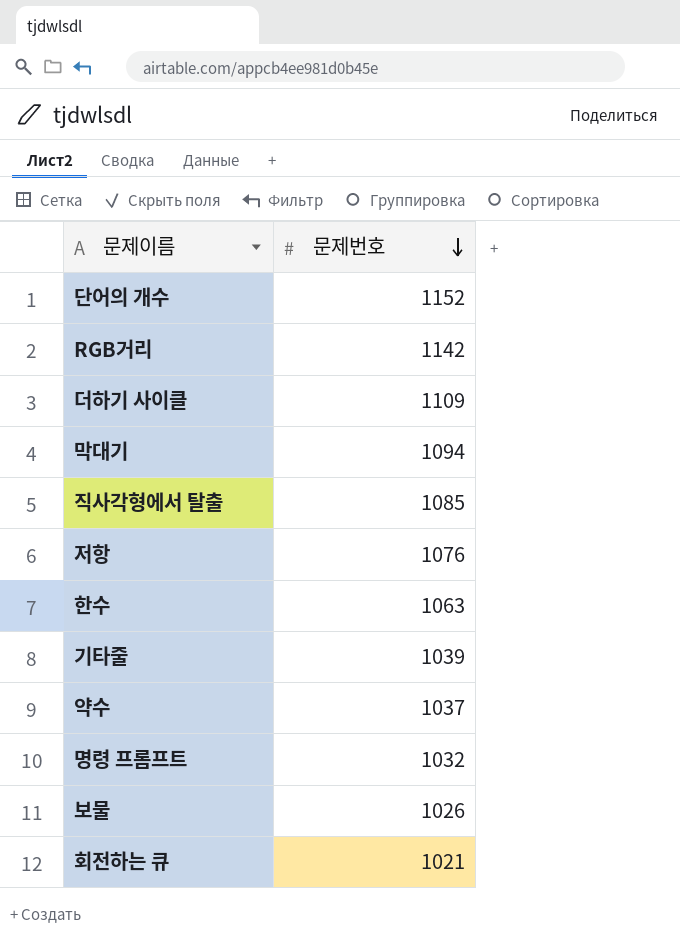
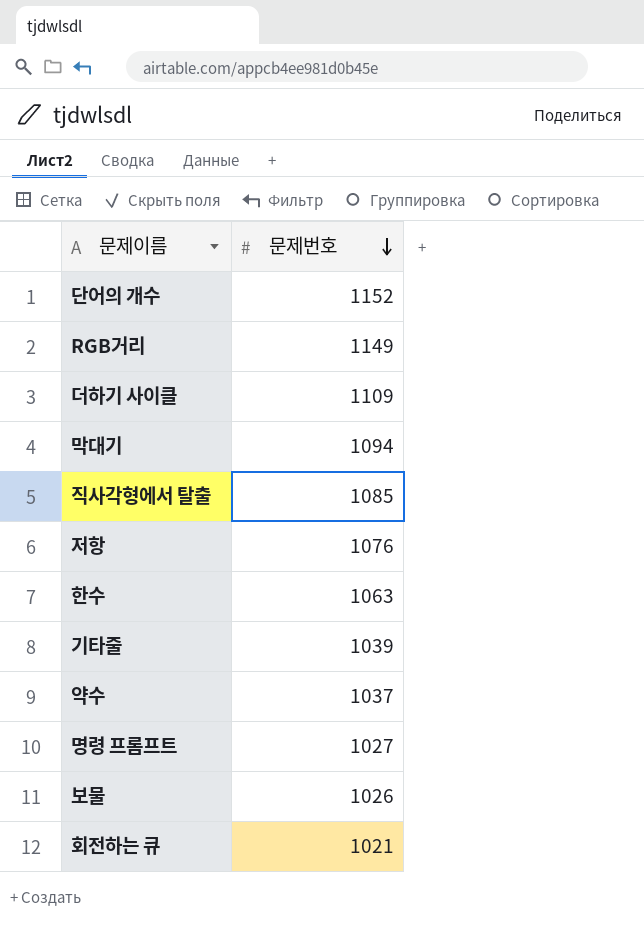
RGB거리 | 문제번호: 1142 -> 1149
명령 프롬프트 | 문제번호: 1032 -> 1027

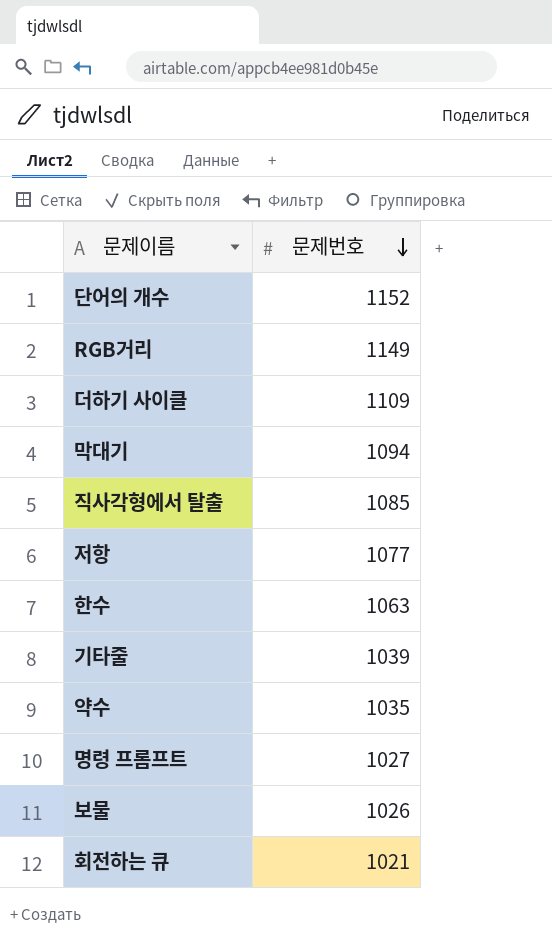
저항 | 문제번호: 1076 -> 1077
약수 | 문제번호: 1037 -> 1035

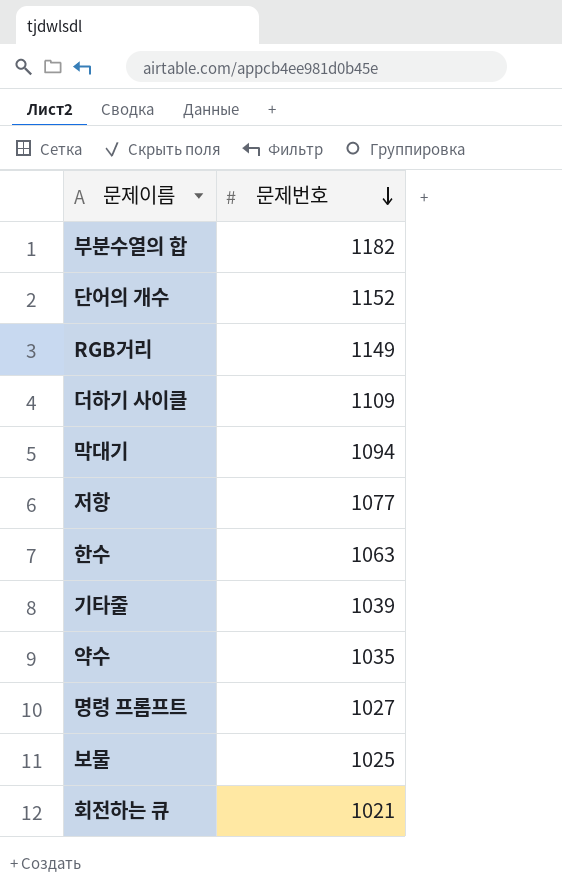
row 직사각형에서 탈출: 1085 -> none
row 부분수열의 합: none -> 1182
보물 | 문제번호: 1026 -> 1025

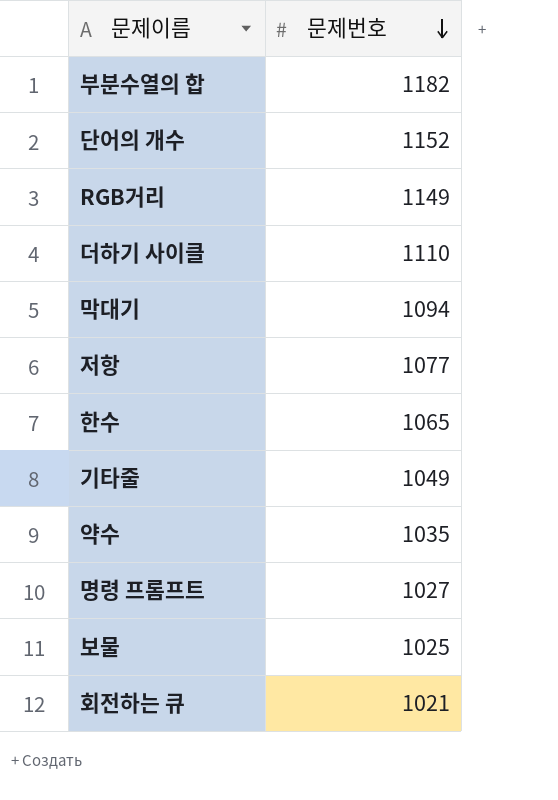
더하기 사이클 | 문제번호: 1109 -> 1110
한수 | 문제번호: 1063 -> 1065
기타줄 | 문제번호: 1039 -> 1049

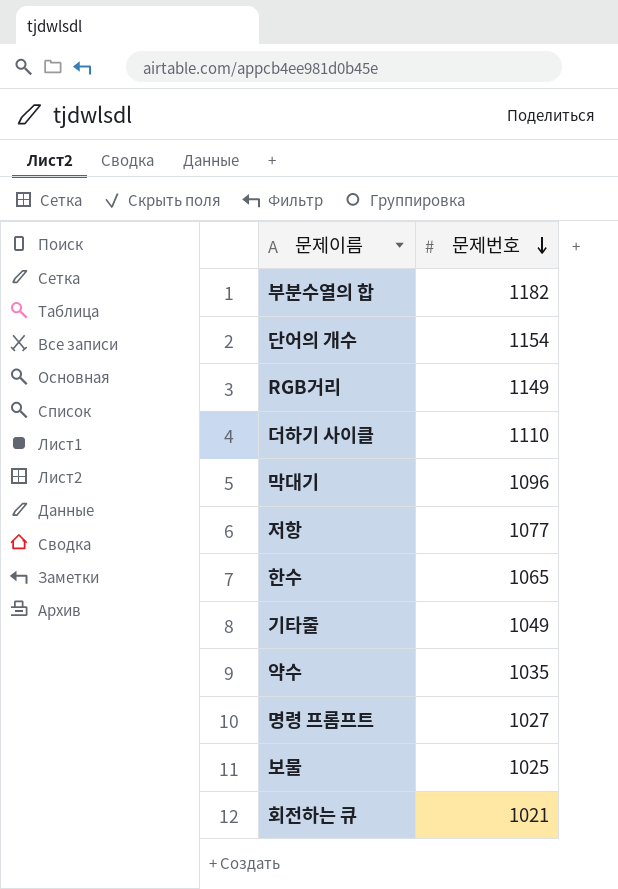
단어의 개수 | 문제번호: 1152 -> 1154
막대기 | 문제번호: 1094 -> 1096

